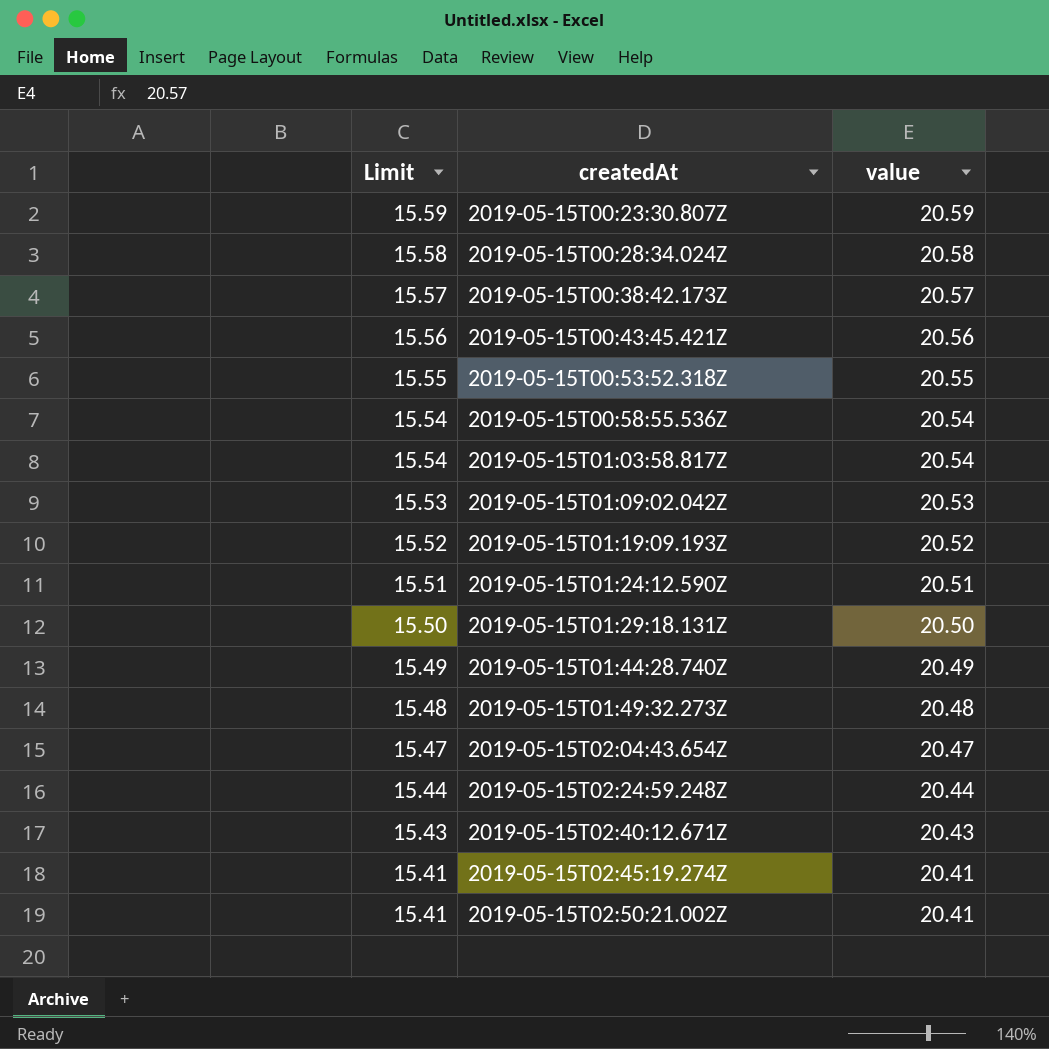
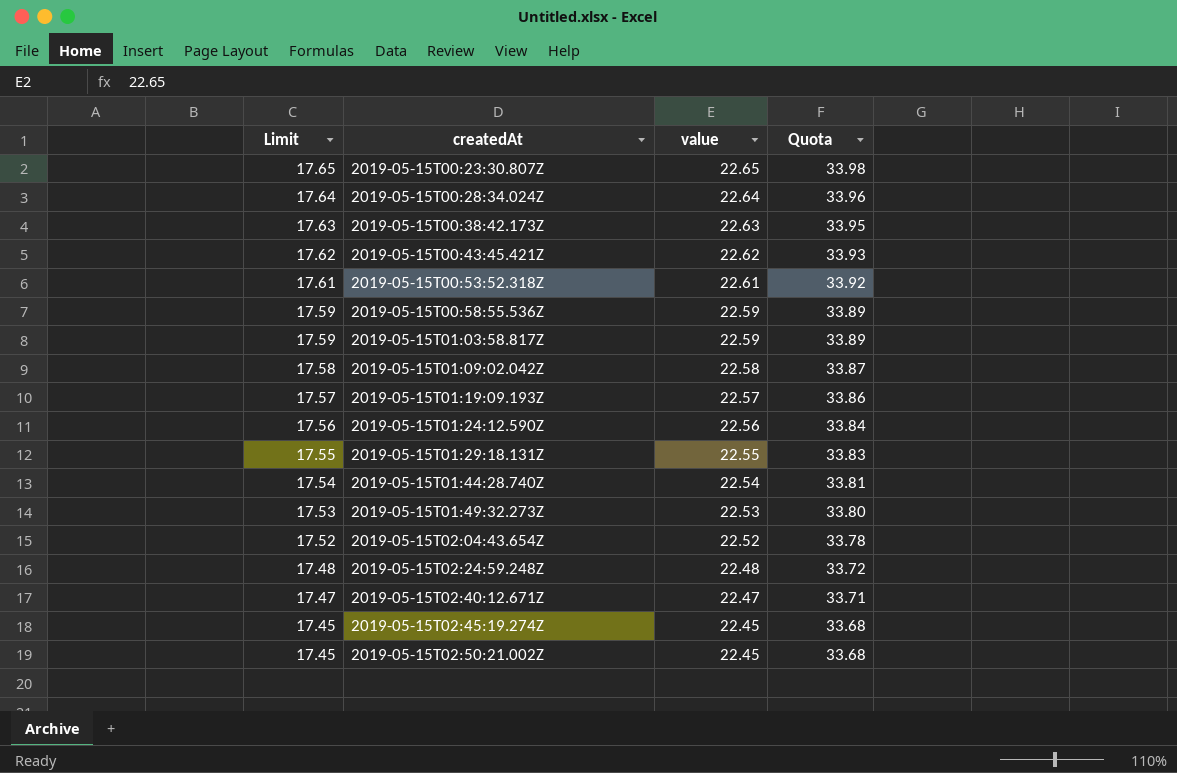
column Quota | formula: none -> [value] * 1.5
2019-05-15T00:23:30.807Z | Limit: 15.59 -> 17.65
2019-05-15T00:23:30.807Z | value: 20.59 -> 22.65
2019-05-15T00:28:34.024Z | Limit: 15.58 -> 17.64
2019-05-15T00:28:34.024Z | value: 20.58 -> 22.64
2019-05-15T00:38:42.173Z | Limit: 15.57 -> 17.63
2019-05-15T00:38:42.173Z | value: 20.57 -> 22.63
2019-05-15T00:43:45.421Z | Limit: 15.56 -> 17.62
2019-05-15T00:43:45.421Z | value: 20.56 -> 22.62
2019-05-15T00:53:52.318Z | Limit: 15.55 -> 17.61
2019-05-15T00:53:52.318Z | value: 20.55 -> 22.61
2019-05-15T00:58:55.536Z | Limit: 15.54 -> 17.59
2019-05-15T00:58:55.536Z | value: 20.54 -> 22.59
2019-05-15T01:03:58.817Z | Limit: 15.54 -> 17.59
2019-05-15T01:03:58.817Z | value: 20.54 -> 22.59
2019-05-15T01:09:02.042Z | Limit: 15.53 -> 17.58
2019-05-15T01:09:02.042Z | value: 20.53 -> 22.58
2019-05-15T01:19:09.193Z | Limit: 15.52 -> 17.57
2019-05-15T01:19:09.193Z | value: 20.52 -> 22.57
2019-05-15T01:24:12.590Z | Limit: 15.51 -> 17.56
2019-05-15T01:24:12.590Z | value: 20.51 -> 22.56
2019-05-15T01:29:18.131Z | Limit: 15.50 -> 17.55
2019-05-15T01:29:18.131Z | value: 20.50 -> 22.55
2019-05-15T01:44:28.740Z | Limit: 15.49 -> 17.54
2019-05-15T01:44:28.740Z | value: 20.49 -> 22.54
2019-05-15T01:49:32.273Z | Limit: 15.48 -> 17.53
2019-05-15T01:49:32.273Z | value: 20.48 -> 22.53
2019-05-15T02:04:43.654Z | Limit: 15.47 -> 17.52
2019-05-15T02:04:43.654Z | value: 20.47 -> 22.52
2019-05-15T02:24:59.248Z | Limit: 15.44 -> 17.48
2019-05-15T02:24:59.248Z | value: 20.44 -> 22.48
2019-05-15T02:40:12.671Z | Limit: 15.43 -> 17.47
2019-05-15T02:40:12.671Z | value: 20.43 -> 22.47
2019-05-15T02:45:19.274Z | Limit: 15.41 -> 17.45
2019-05-15T02:45:19.274Z | value: 20.41 -> 22.45
2019-05-15T02:50:21.002Z | Limit: 15.41 -> 17.45
2019-05-15T02:50:21.002Z | value: 20.41 -> 22.45

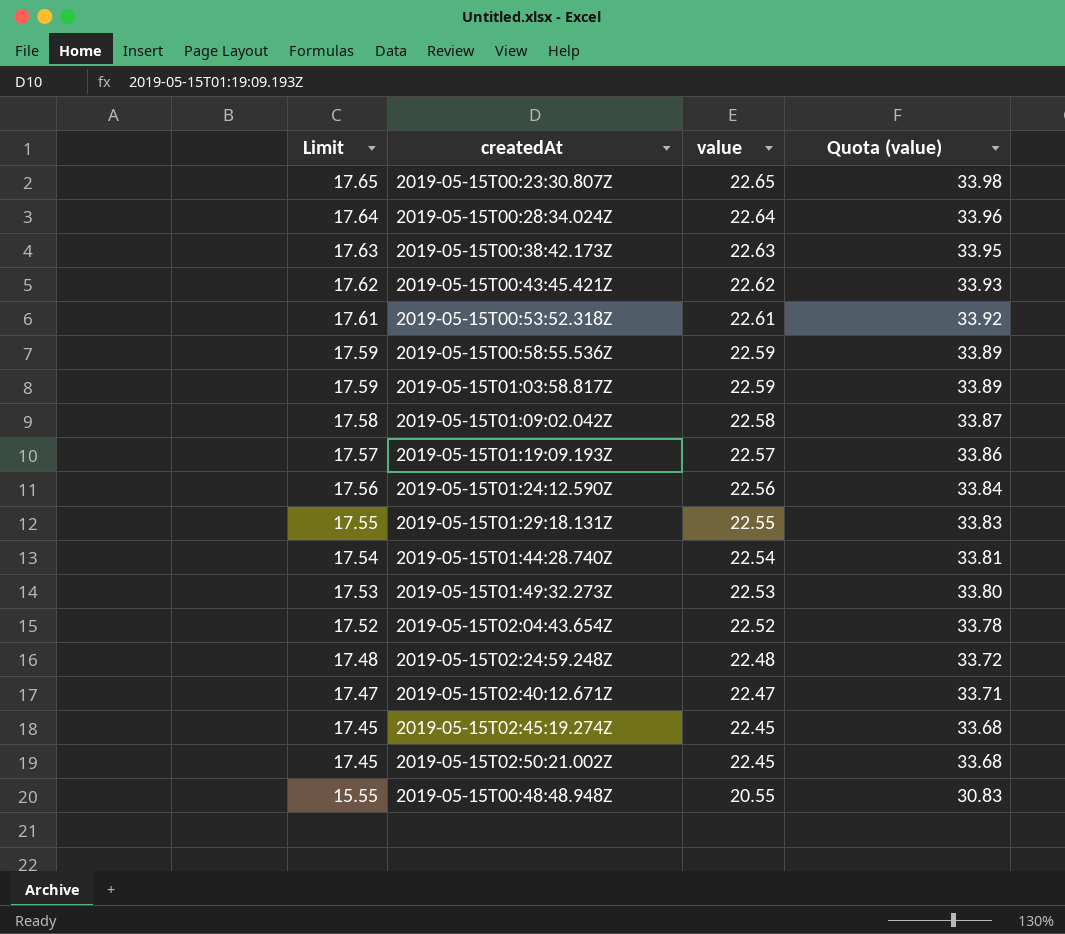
column name: Quota -> Quota (value)
row 2019-05-15T00:48:48.948Z: none -> 15.55 | 20.55 | 30.83

